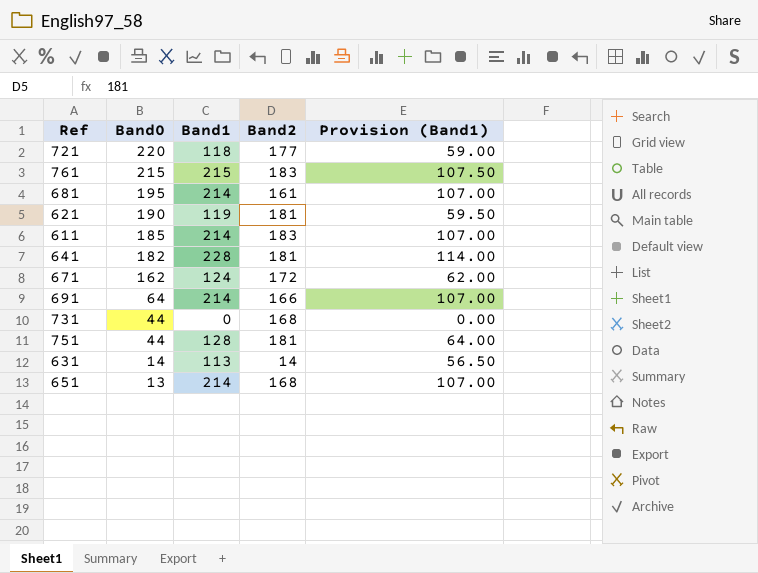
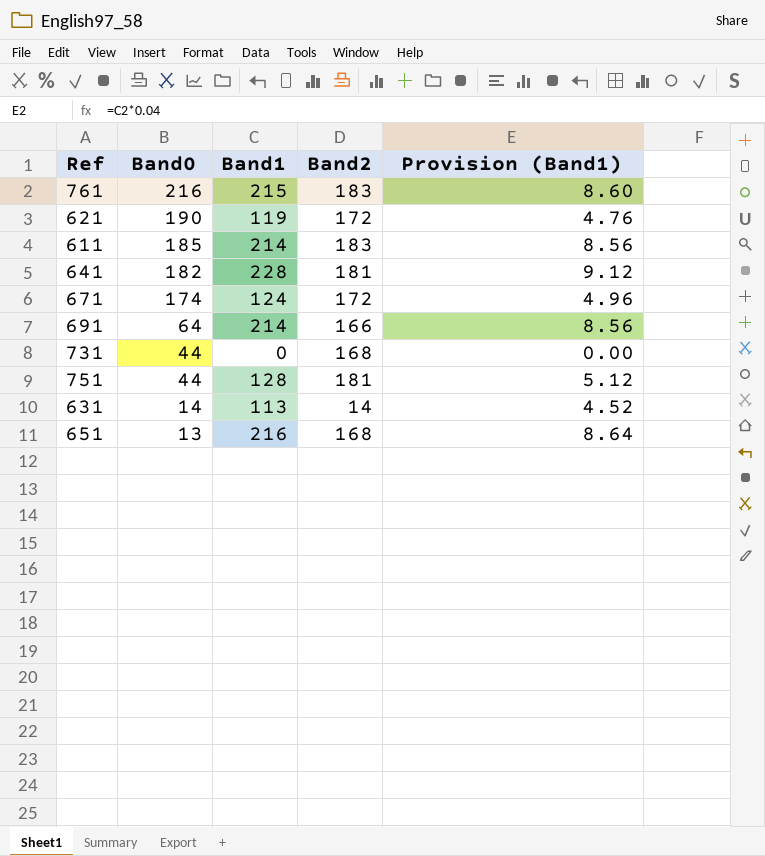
column Provision (Band1) | formula: [Band1] * 0.5 -> [Band1] * 0.04
row 721: 220 | 118 | 177 | 59.00 -> none
row 681: 195 | 214 | 161 | 107.00 -> none
761 | Band0: 215 -> 216
621 | Band2: 181 -> 172
671 | Band0: 162 -> 174
651 | Band1: 214 -> 216

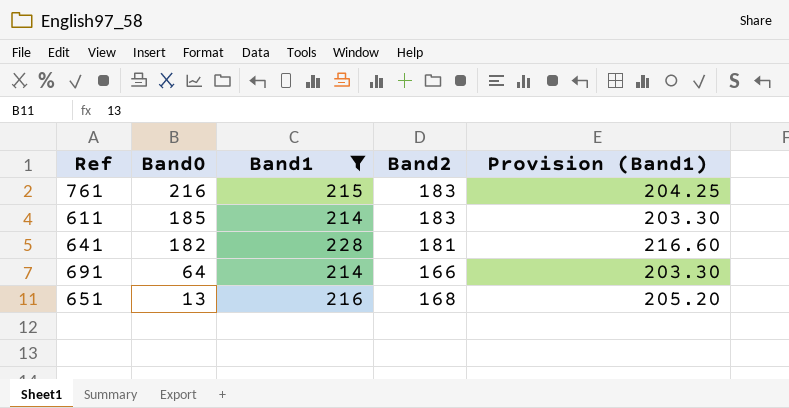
filter: none -> Band1 >= 214
column Provision (Band1) | formula: [Band1] * 0.04 -> [Band1] * 0.95

